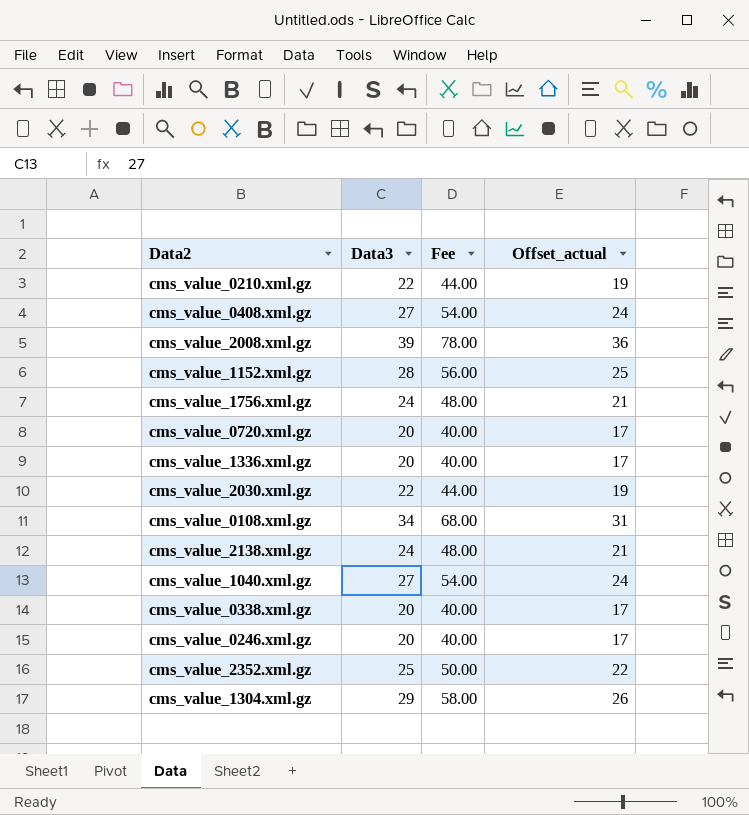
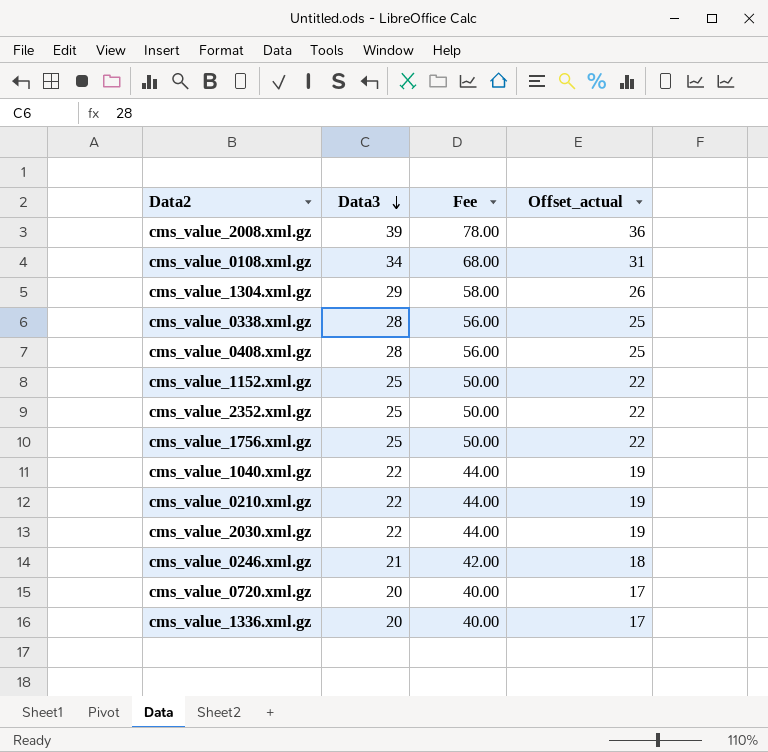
row order: none -> Data3 descending
row cms_value_2138.xml.gz: 24 | 48.00 | 21 -> none
cms_value_0338.xml.gz | Data3: 20 -> 28
cms_value_0338.xml.gz | Fee: 40.00 -> 56.00
cms_value_0338.xml.gz | Offset_actual: 17 -> 25
cms_value_0408.xml.gz | Data3: 27 -> 28
cms_value_0408.xml.gz | Fee: 54.00 -> 56.00
cms_value_0408.xml.gz | Offset_actual: 24 -> 25
cms_value_1152.xml.gz | Data3: 28 -> 25
cms_value_1152.xml.gz | Fee: 56.00 -> 50.00
cms_value_1152.xml.gz | Offset_actual: 25 -> 22
cms_value_1756.xml.gz | Data3: 24 -> 25
cms_value_1756.xml.gz | Fee: 48.00 -> 50.00
cms_value_1756.xml.gz | Offset_actual: 21 -> 22
cms_value_1040.xml.gz | Data3: 27 -> 22
cms_value_1040.xml.gz | Fee: 54.00 -> 44.00
cms_value_1040.xml.gz | Offset_actual: 24 -> 19
cms_value_0246.xml.gz | Data3: 20 -> 21
cms_value_0246.xml.gz | Fee: 40.00 -> 42.00
cms_value_0246.xml.gz | Offset_actual: 17 -> 18

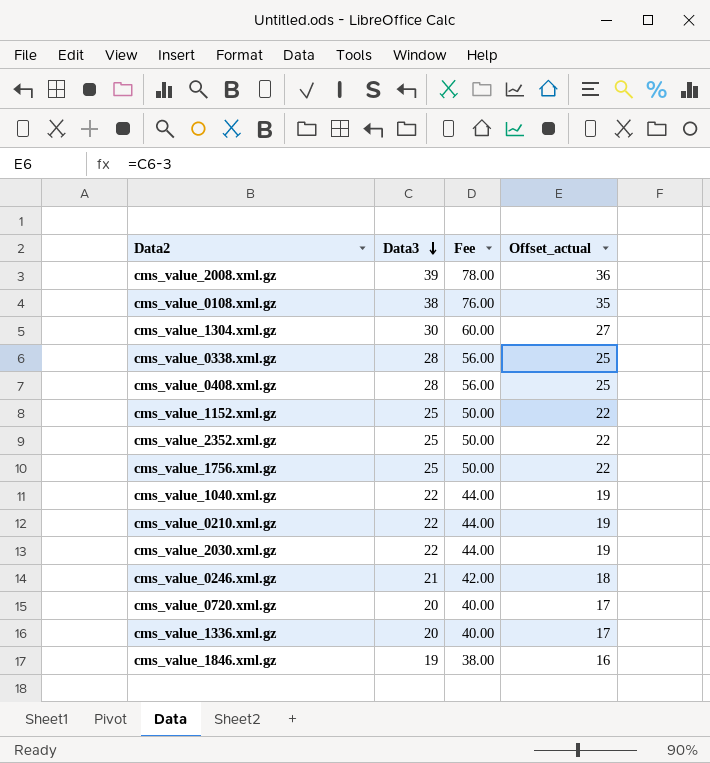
cms_value_0108.xml.gz | Data3: 34 -> 38
cms_value_0108.xml.gz | Fee: 68.00 -> 76.00
cms_value_0108.xml.gz | Offset_actual: 31 -> 35
cms_value_1304.xml.gz | Data3: 29 -> 30
cms_value_1304.xml.gz | Fee: 58.00 -> 60.00
cms_value_1304.xml.gz | Offset_actual: 26 -> 27
row cms_value_1846.xml.gz: none -> 19 | 38.00 | 16

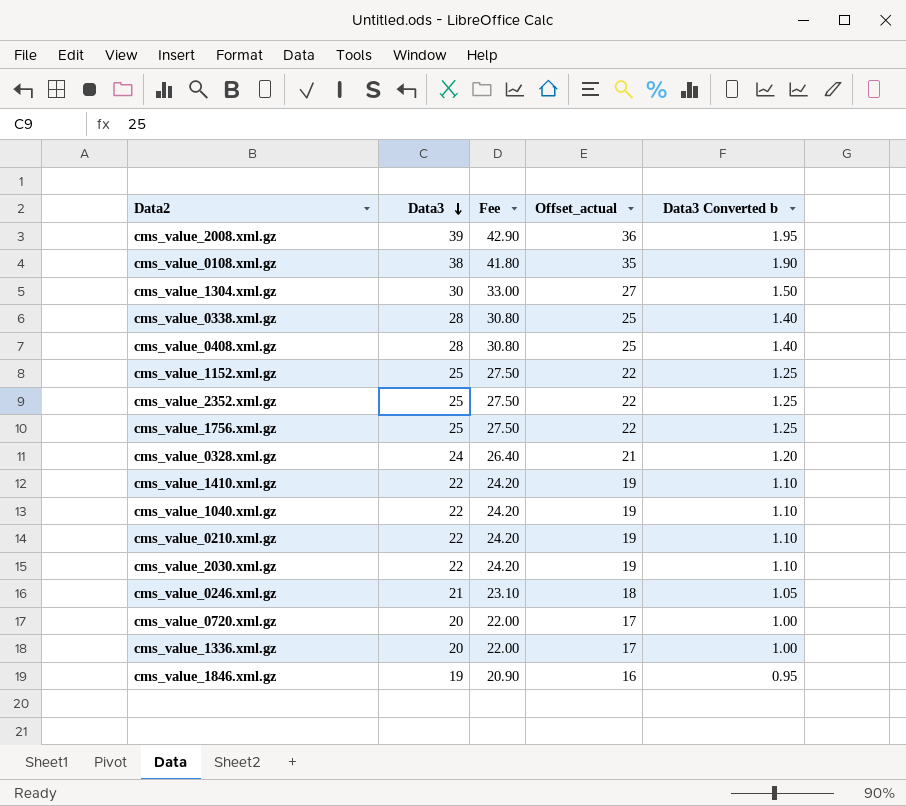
column Fee | formula: [Data3] * 2 -> [Data3] * 1.1
column Data3 Converted b | formula: none -> [Data3] * 0.05
row cms_value_0328.xml.gz: none -> 24 | 26.40 | 21 | 1.20
row cms_value_1410.xml.gz: none -> 22 | 24.20 | 19 | 1.10

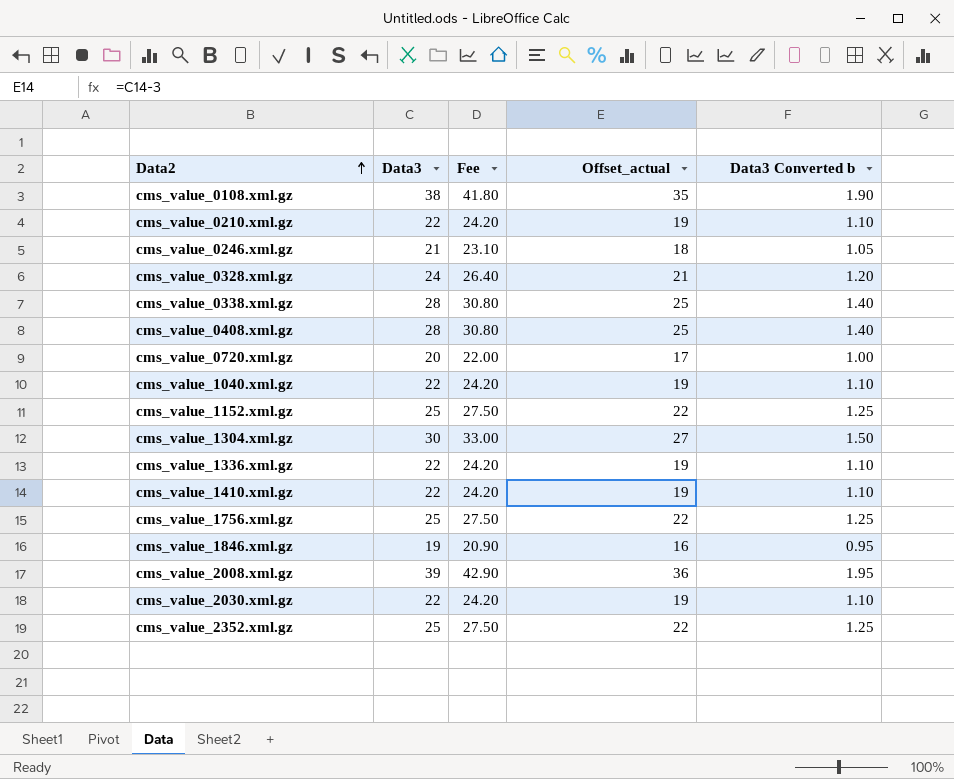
row order: Data3 descending -> Data2 ascending
cms_value_1336.xml.gz | Data3: 20 -> 22
cms_value_1336.xml.gz | Fee: 22.00 -> 24.20
cms_value_1336.xml.gz | Offset_actual: 17 -> 19
cms_value_1336.xml.gz | Data3 Converted b: 1.00 -> 1.10

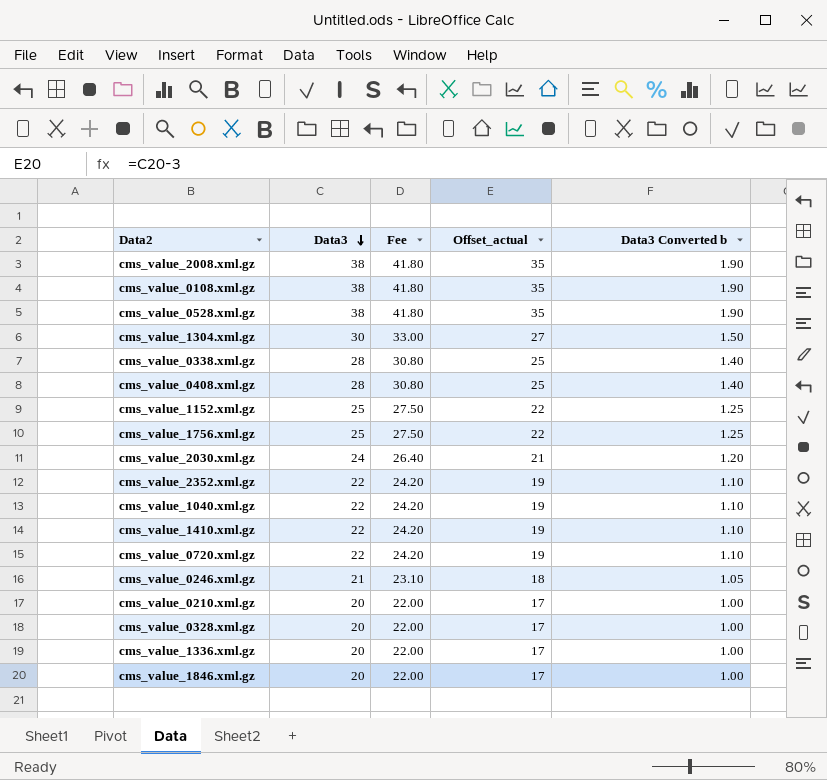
row order: Data2 ascending -> Data3 descending
cms_value_2008.xml.gz | Data3: 39 -> 38
cms_value_2008.xml.gz | Fee: 42.90 -> 41.80
cms_value_2008.xml.gz | Offset_actual: 36 -> 35
cms_value_2008.xml.gz | Data3 Converted b: 1.95 -> 1.90
row cms_value_0528.xml.gz: none -> 38 | 41.80 | 35 | 1.90
cms_value_2030.xml.gz | Data3: 22 -> 24
cms_value_2030.xml.gz | Fee: 24.20 -> 26.40
cms_value_2030.xml.gz | Offset_actual: 19 -> 21
cms_value_2030.xml.gz | Data3 Converted b: 1.10 -> 1.20
cms_value_2352.xml.gz | Data3: 25 -> 22
cms_value_2352.xml.gz | Fee: 27.50 -> 24.20
cms_value_2352.xml.gz | Offset_actual: 22 -> 19
cms_value_2352.xml.gz | Data3 Converted b: 1.25 -> 1.10
cms_value_0720.xml.gz | Data3: 20 -> 22
cms_value_0720.xml.gz | Fee: 22.00 -> 24.20
cms_value_0720.xml.gz | Offset_actual: 17 -> 19
cms_value_0720.xml.gz | Data3 Converted b: 1.00 -> 1.10
cms_value_0210.xml.gz | Data3: 22 -> 20
cms_value_0210.xml.gz | Fee: 24.20 -> 22.00
cms_value_0210.xml.gz | Offset_actual: 19 -> 17
cms_value_0210.xml.gz | Data3 Converted b: 1.10 -> 1.00
cms_value_0328.xml.gz | Data3: 24 -> 20
cms_value_0328.xml.gz | Fee: 26.40 -> 22.00
cms_value_0328.xml.gz | Offset_actual: 21 -> 17
cms_value_0328.xml.gz | Data3 Converted b: 1.20 -> 1.00
cms_value_1336.xml.gz | Data3: 22 -> 20
cms_value_1336.xml.gz | Fee: 24.20 -> 22.00
cms_value_1336.xml.gz | Offset_actual: 19 -> 17
cms_value_1336.xml.gz | Data3 Converted b: 1.10 -> 1.00
cms_value_1846.xml.gz | Data3: 19 -> 20
cms_value_1846.xml.gz | Fee: 20.90 -> 22.00
cms_value_1846.xml.gz | Offset_actual: 16 -> 17
cms_value_1846.xml.gz | Data3 Converted b: 0.95 -> 1.00

